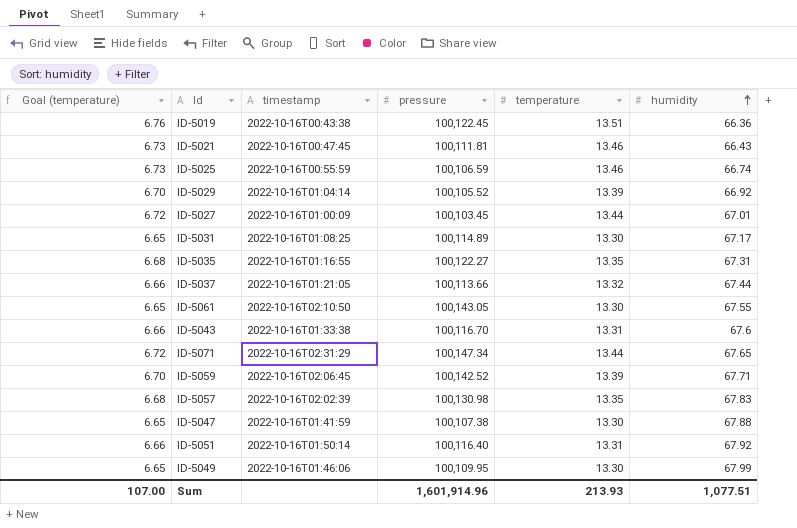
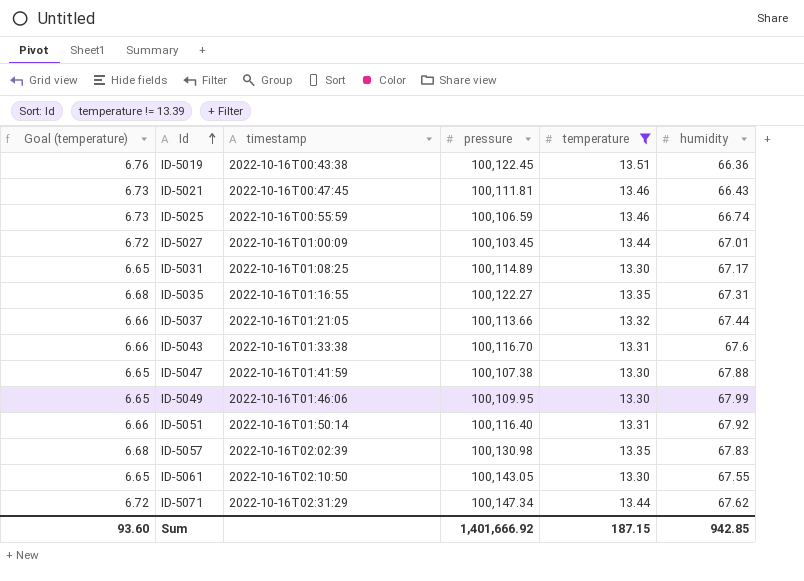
filter: none -> temperature != 13.39
row order: humidity ascending -> Id ascending
ID-5071 | humidity: 67.65 -> 67.62
Sum | Goal (temperature): 107.00 -> 93.60
Sum | pressure: 1,601,914.96 -> 1,401,666.92
Sum | temperature: 213.93 -> 187.15
Sum | humidity: 1,077.51 -> 942.85

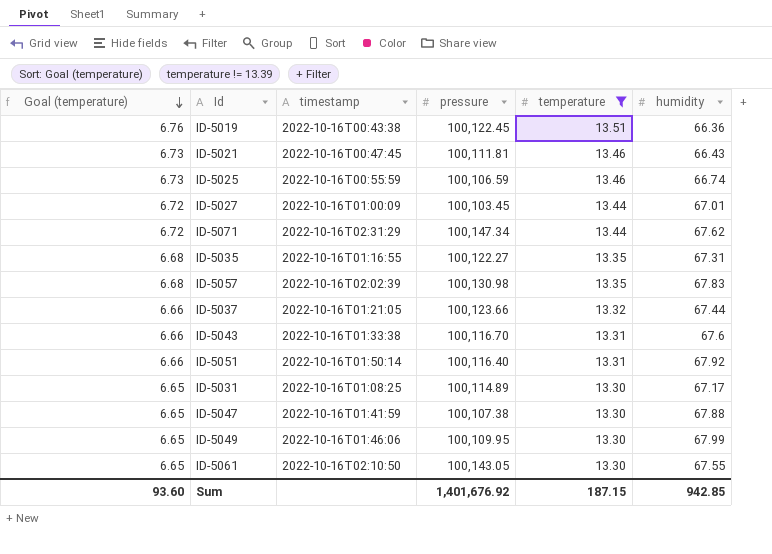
row order: Id ascending -> Goal (temperature) descending
ID-5037 | pressure: 100,113.66 -> 100,123.66
Sum | pressure: 1,401,666.92 -> 1,401,676.92

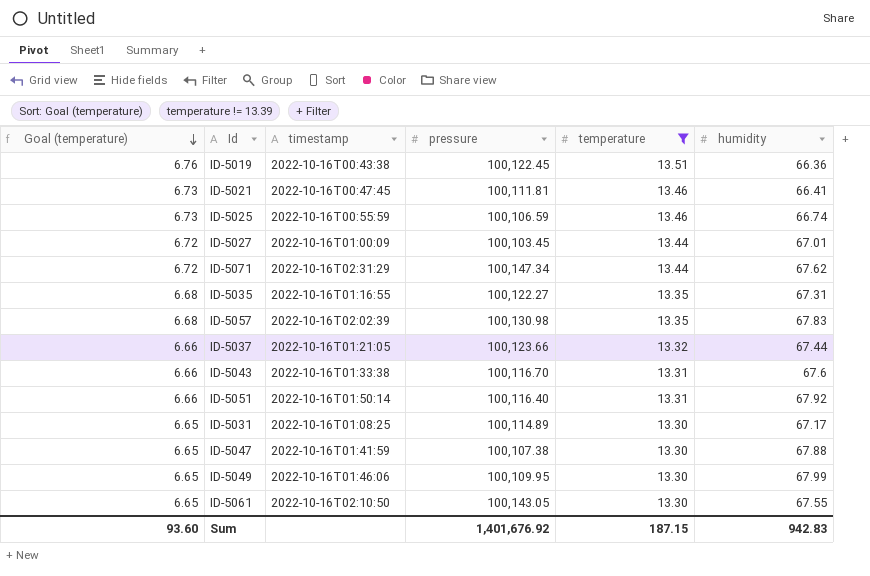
ID-5021 | humidity: 66.43 -> 66.41
Sum | humidity: 942.85 -> 942.83

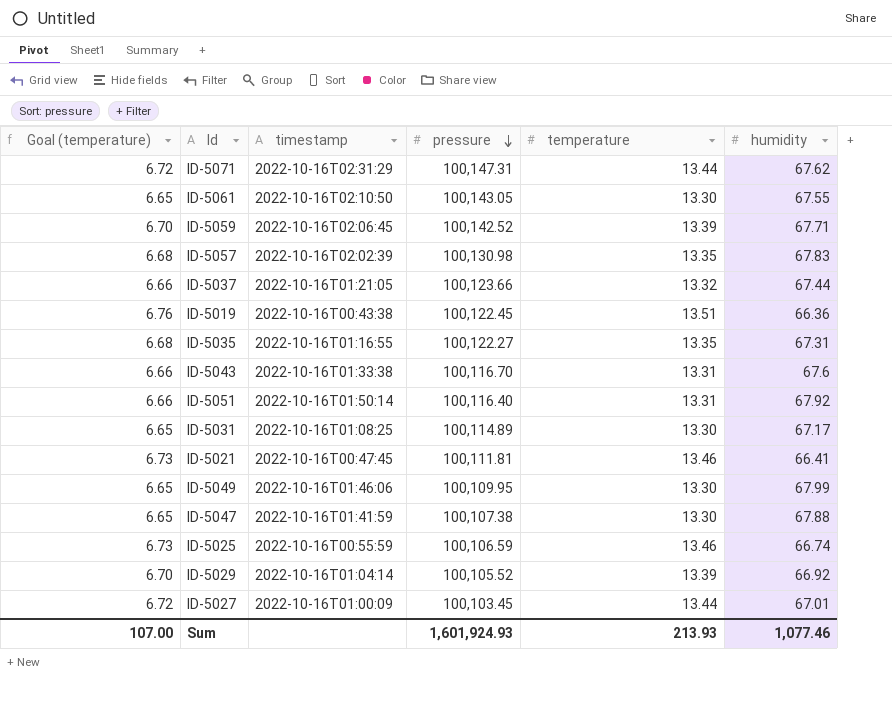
filter: temperature != 13.39 -> none
row order: Goal (temperature) descending -> pressure descending
ID-5071 | pressure: 100,147.34 -> 100,147.31
Sum | Goal (temperature): 93.60 -> 107.00
Sum | pressure: 1,401,676.92 -> 1,601,924.93
Sum | temperature: 187.15 -> 213.93
Sum | humidity: 942.83 -> 1,077.46

